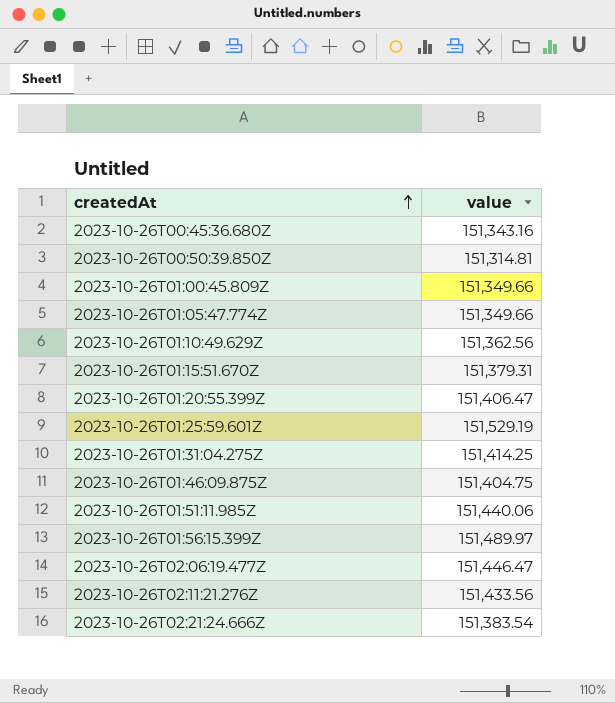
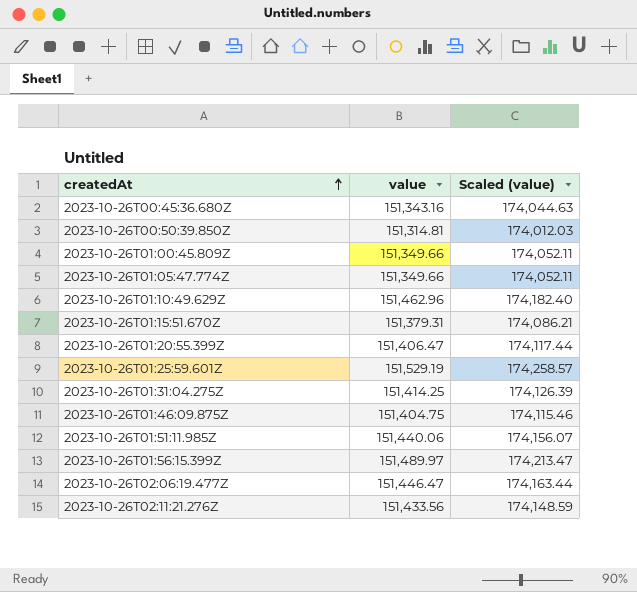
column Scaled (value) | formula: none -> [value] * 1.15
row 2023-10-26T02:21:24.666Z: 151,383.54 -> none
2023-10-26T01:10:49.629Z | value: 151,362.56 -> 151,462.96

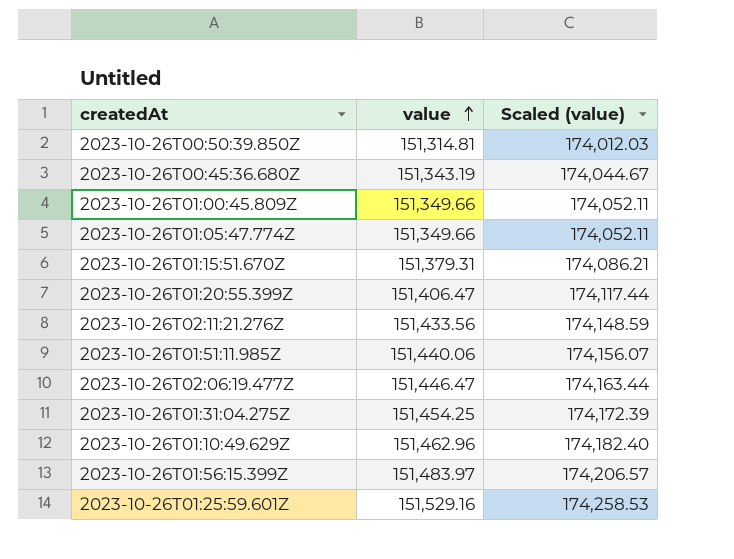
row order: createdAt ascending -> value ascending
row 2023-10-26T01:46:09.875Z: 151,404.75 | 174,115.46 -> none
2023-10-26T00:45:36.680Z | value: 151,343.16 -> 151,343.19
2023-10-26T00:45:36.680Z | Scaled (value): 174,044.63 -> 174,044.67
2023-10-26T01:31:04.275Z | value: 151,414.25 -> 151,454.25
2023-10-26T01:31:04.275Z | Scaled (value): 174,126.39 -> 174,172.39
2023-10-26T01:56:15.399Z | value: 151,489.97 -> 151,483.97
2023-10-26T01:56:15.399Z | Scaled (value): 174,213.47 -> 174,206.57
2023-10-26T01:25:59.601Z | value: 151,529.19 -> 151,529.16
2023-10-26T01:25:59.601Z | Scaled (value): 174,258.57 -> 174,258.53

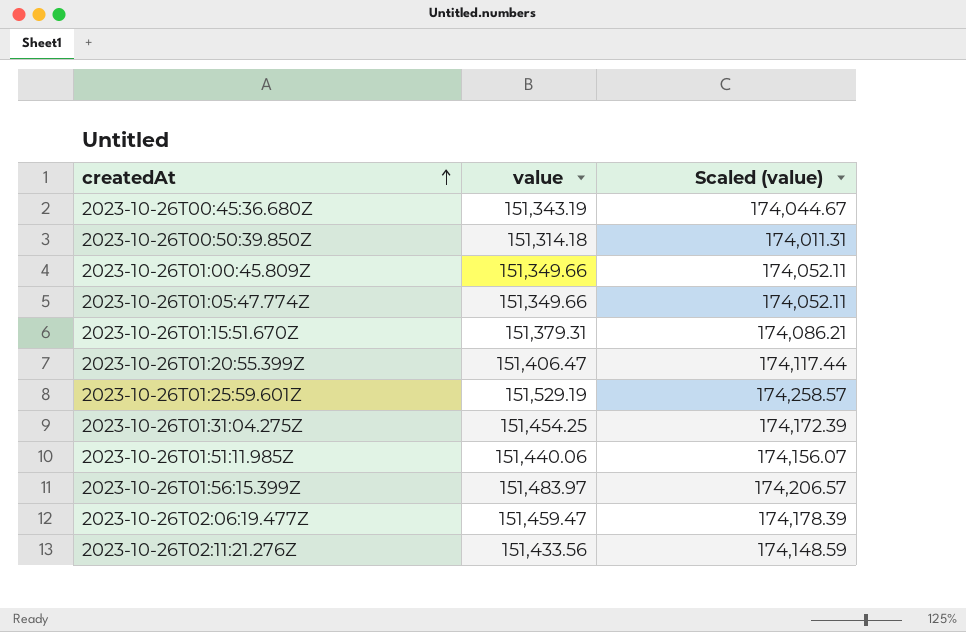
row order: value ascending -> createdAt ascending
row 2023-10-26T01:10:49.629Z: 151,462.96 | 174,182.40 -> none
2023-10-26T00:50:39.850Z | value: 151,314.81 -> 151,314.18
2023-10-26T00:50:39.850Z | Scaled (value): 174,012.03 -> 174,011.31
2023-10-26T01:25:59.601Z | value: 151,529.16 -> 151,529.19
2023-10-26T01:25:59.601Z | Scaled (value): 174,258.53 -> 174,258.57
2023-10-26T02:06:19.477Z | value: 151,446.47 -> 151,459.47
2023-10-26T02:06:19.477Z | Scaled (value): 174,163.44 -> 174,178.39

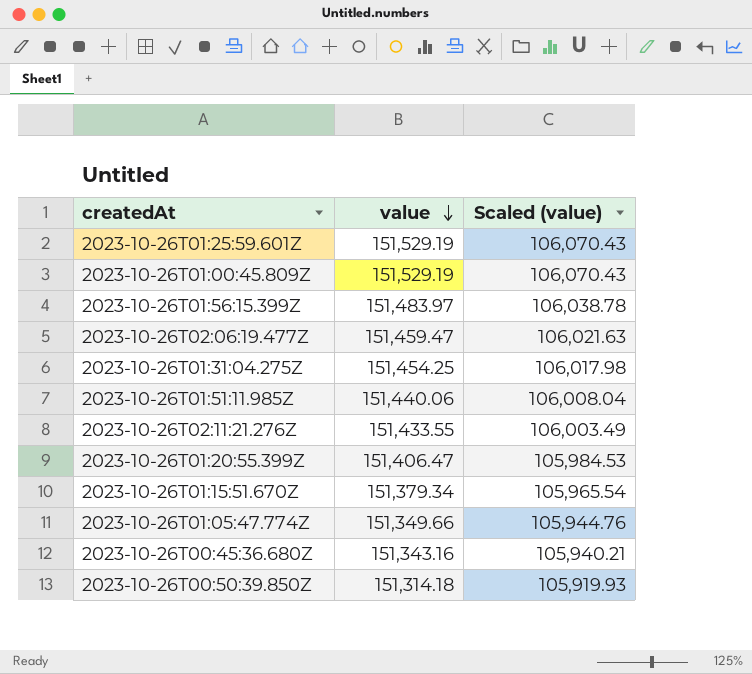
row order: createdAt ascending -> value descending
column Scaled (value) | formula: [value] * 1.15 -> [value] * 0.7
2023-10-26T01:00:45.809Z | value: 151,349.66 -> 151,529.19
2023-10-26T02:11:21.276Z | value: 151,433.56 -> 151,433.55
2023-10-26T01:15:51.670Z | value: 151,379.31 -> 151,379.34
2023-10-26T00:45:36.680Z | value: 151,343.19 -> 151,343.16

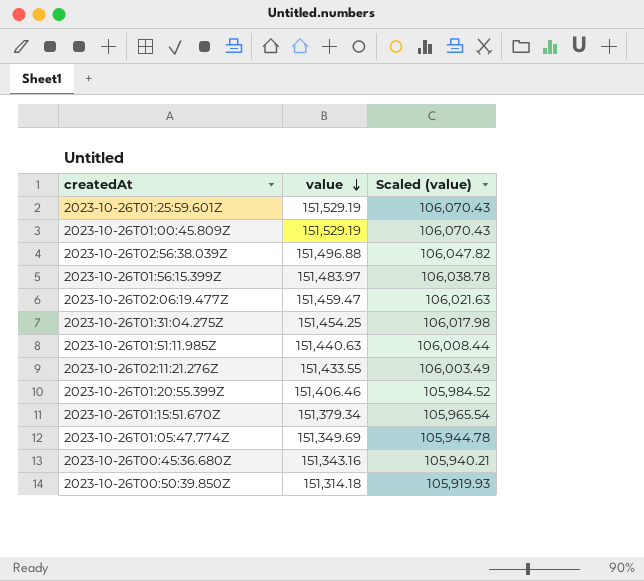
row 2023-10-26T02:56:38.039Z: none -> 151,496.88 | 106,047.82
2023-10-26T01:51:11.985Z | value: 151,440.06 -> 151,440.63
2023-10-26T01:51:11.985Z | Scaled (value): 106,008.04 -> 106,008.44
2023-10-26T01:20:55.399Z | value: 151,406.47 -> 151,406.46
2023-10-26T01:20:55.399Z | Scaled (value): 105,984.53 -> 105,984.52
2023-10-26T01:05:47.774Z | value: 151,349.66 -> 151,349.69
2023-10-26T01:05:47.774Z | Scaled (value): 105,944.76 -> 105,944.78

